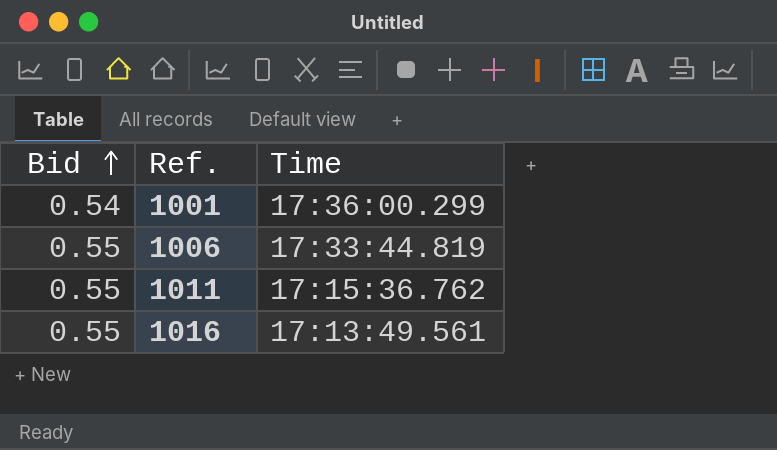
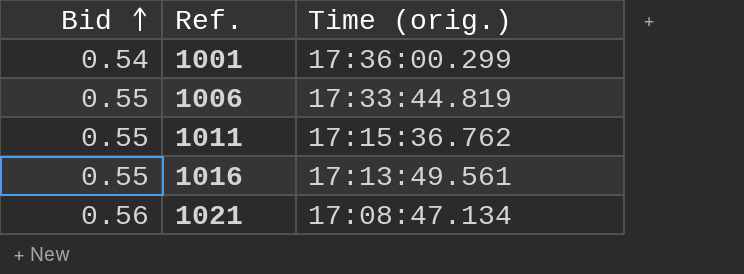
column name: Time -> Time (orig.)
row 1021: none -> 0.56 | 17:08:47.134

